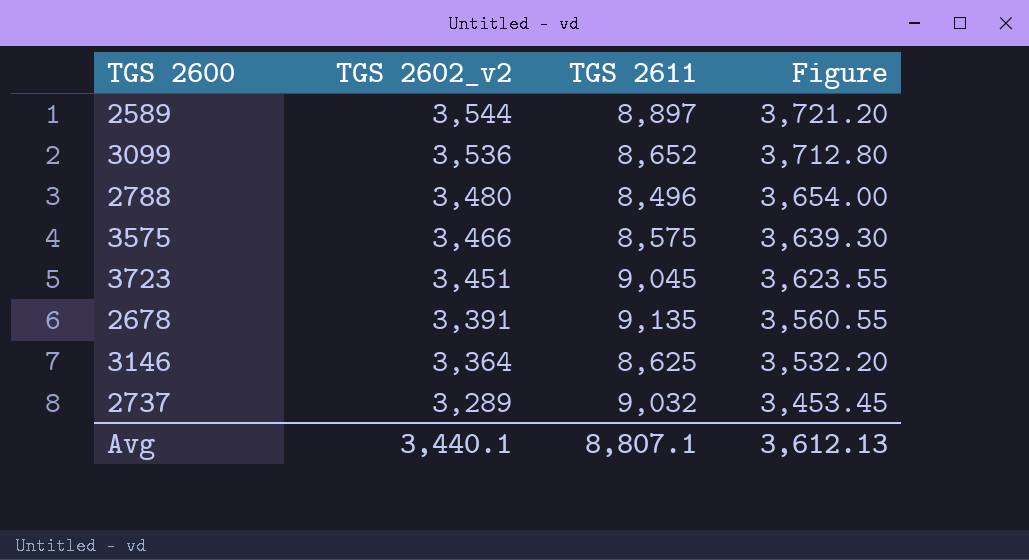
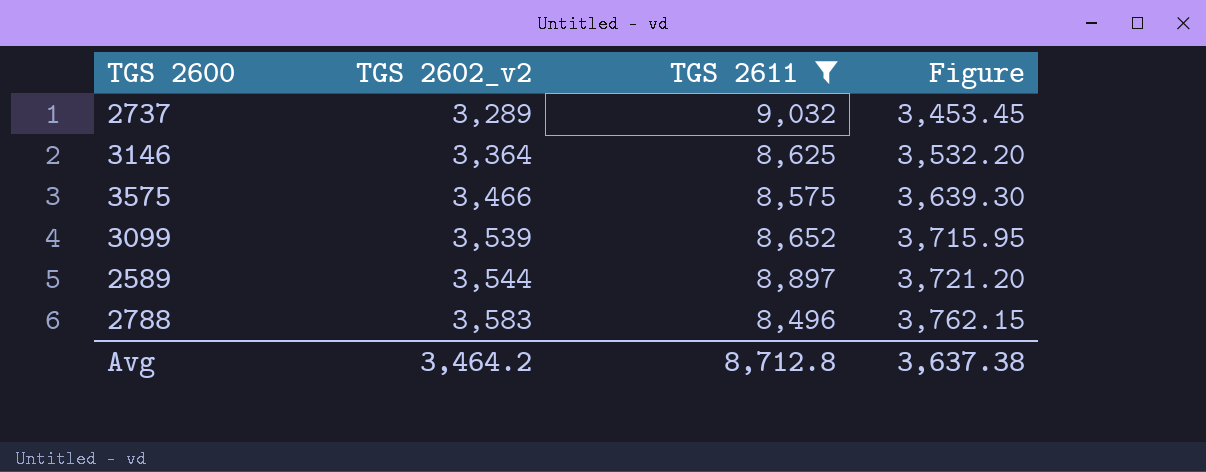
filter: none -> TGS 2611 <= 9,032
row order: TGS 2602_v2 descending -> TGS 2602_v2 ascending
3099 | TGS 2602_v2: 3,536 -> 3,539
3099 | Figure: 3,712.80 -> 3,715.95
2788 | TGS 2602_v2: 3,480 -> 3,583
2788 | Figure: 3,654.00 -> 3,762.15
Avg | TGS 2602_v2: 3,440.1 -> 3,464.2
Avg | TGS 2611: 8,807.1 -> 8,712.8
Avg | Figure: 3,612.13 -> 3,637.38

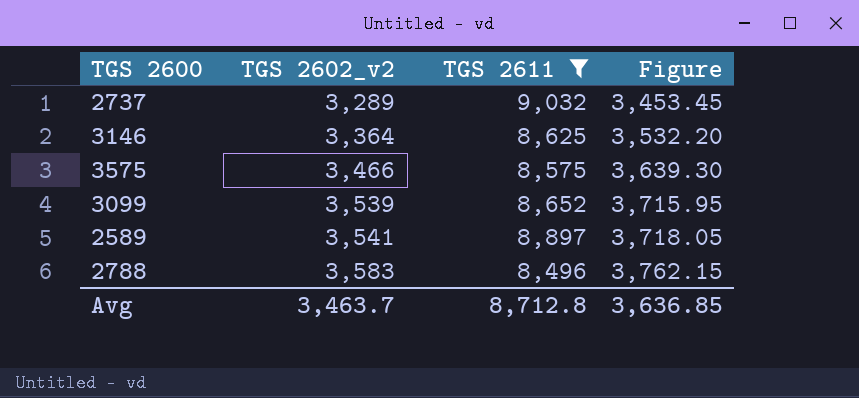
2589 | TGS 2602_v2: 3,544 -> 3,541
2589 | Figure: 3,721.20 -> 3,718.05
Avg | TGS 2602_v2: 3,464.2 -> 3,463.7
Avg | Figure: 3,637.38 -> 3,636.85

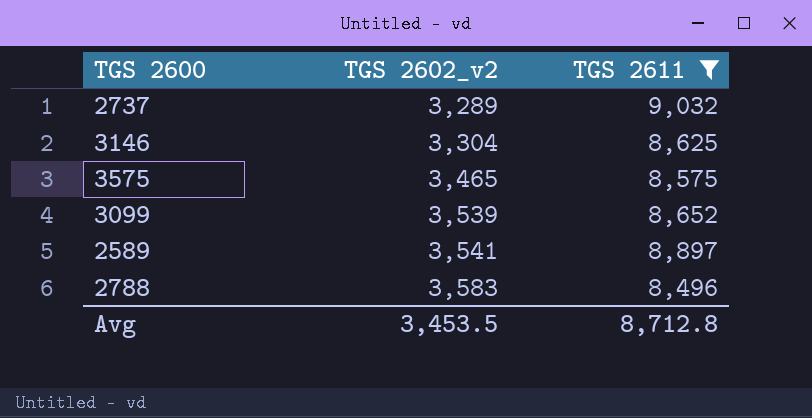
column Figure | formula: [TGS 2602_v2] * 1.05 -> none
3146 | TGS 2602_v2: 3,364 -> 3,304
3575 | TGS 2602_v2: 3,466 -> 3,465
Avg | TGS 2602_v2: 3,463.7 -> 3,453.5

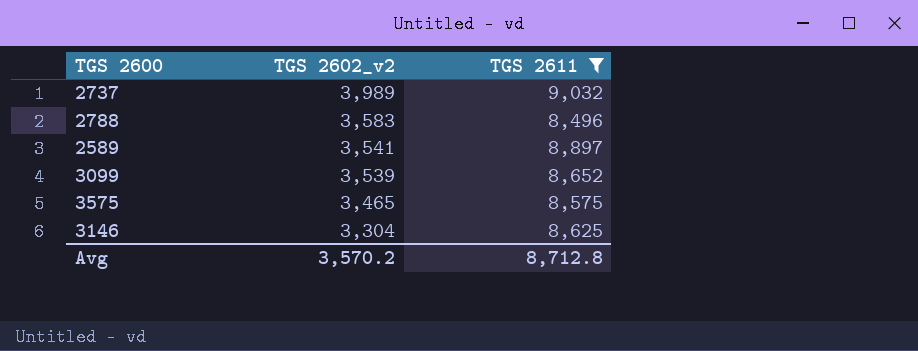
row order: TGS 2602_v2 ascending -> TGS 2602_v2 descending
2737 | TGS 2602_v2: 3,289 -> 3,989
Avg | TGS 2602_v2: 3,453.5 -> 3,570.2

